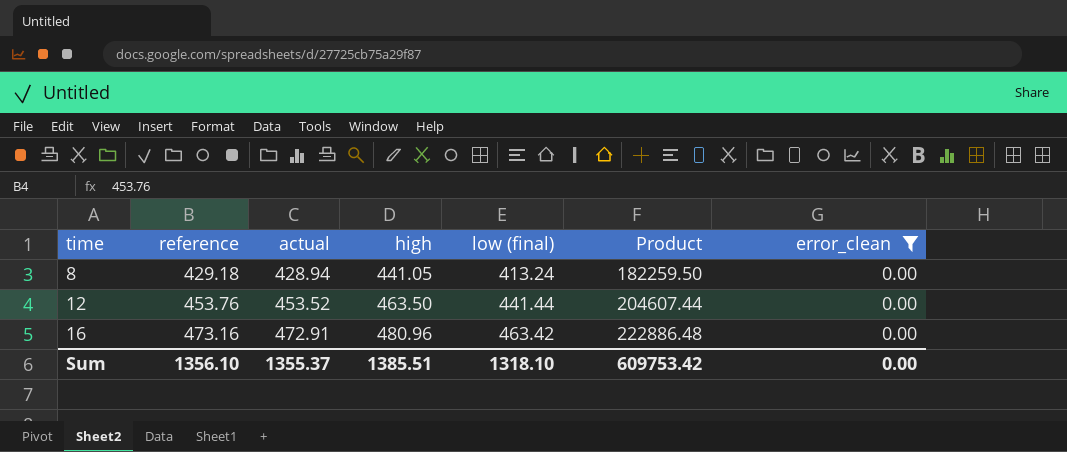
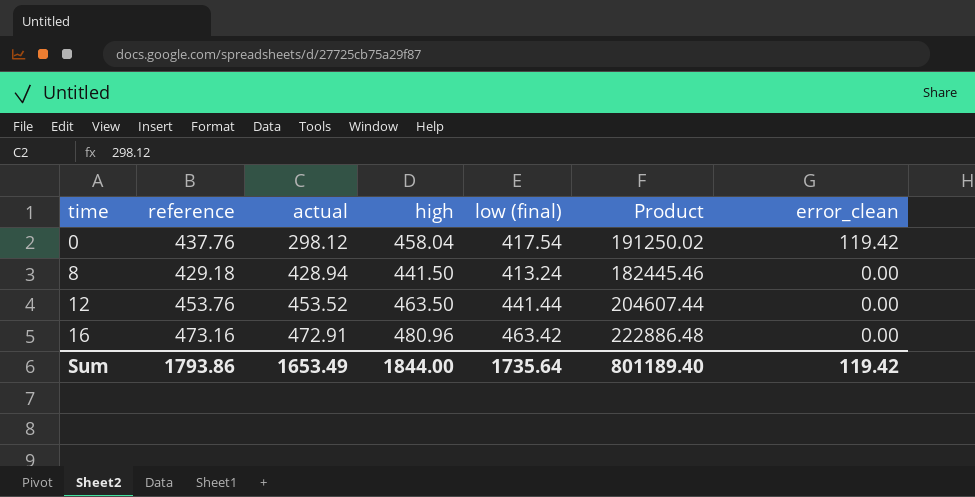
filter: error_clean = 0.00 -> none
8 | high: 441.05 -> 441.50
8 | Product: 182259.50 -> 182445.46
Sum | reference: 1356.10 -> 1793.86
Sum | actual: 1355.37 -> 1653.49
Sum | high: 1385.51 -> 1844.00
Sum | low (final): 1318.10 -> 1735.64
Sum | Product: 609753.42 -> 801189.40
Sum | error_clean: 0.00 -> 119.42

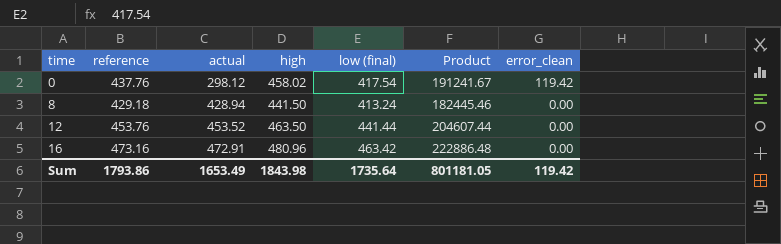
0 | high: 458.04 -> 458.02
0 | Product: 191250.02 -> 191241.67
Sum | high: 1844.00 -> 1843.98
Sum | Product: 801189.40 -> 801181.05

